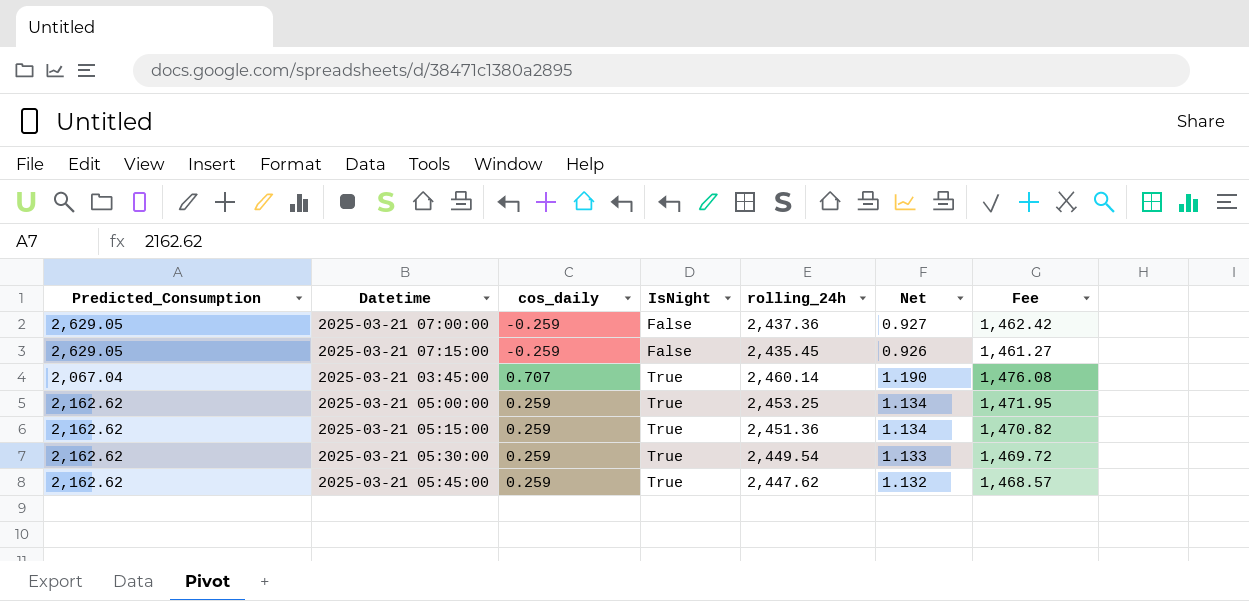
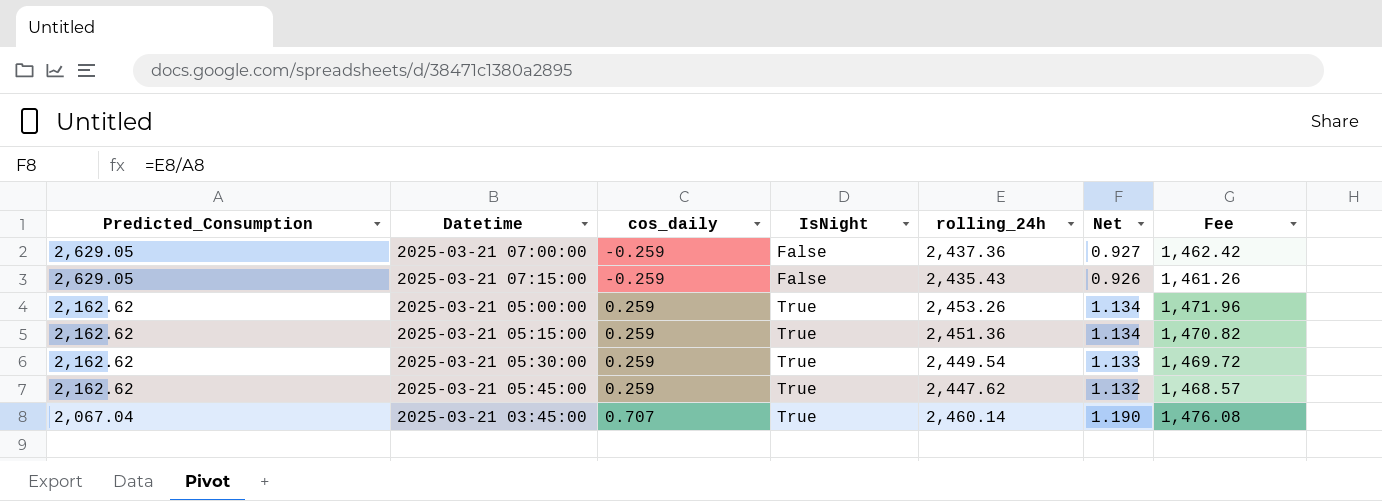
row order: IsNight ascending -> Predicted_Consumption descending
2025-03-21 07:15:00 | rolling_24h: 2,435.45 -> 2,435.43
2025-03-21 07:15:00 | Fee: 1,461.27 -> 1,461.26
2025-03-21 05:00:00 | rolling_24h: 2,453.25 -> 2,453.26
2025-03-21 05:00:00 | Fee: 1,471.95 -> 1,471.96

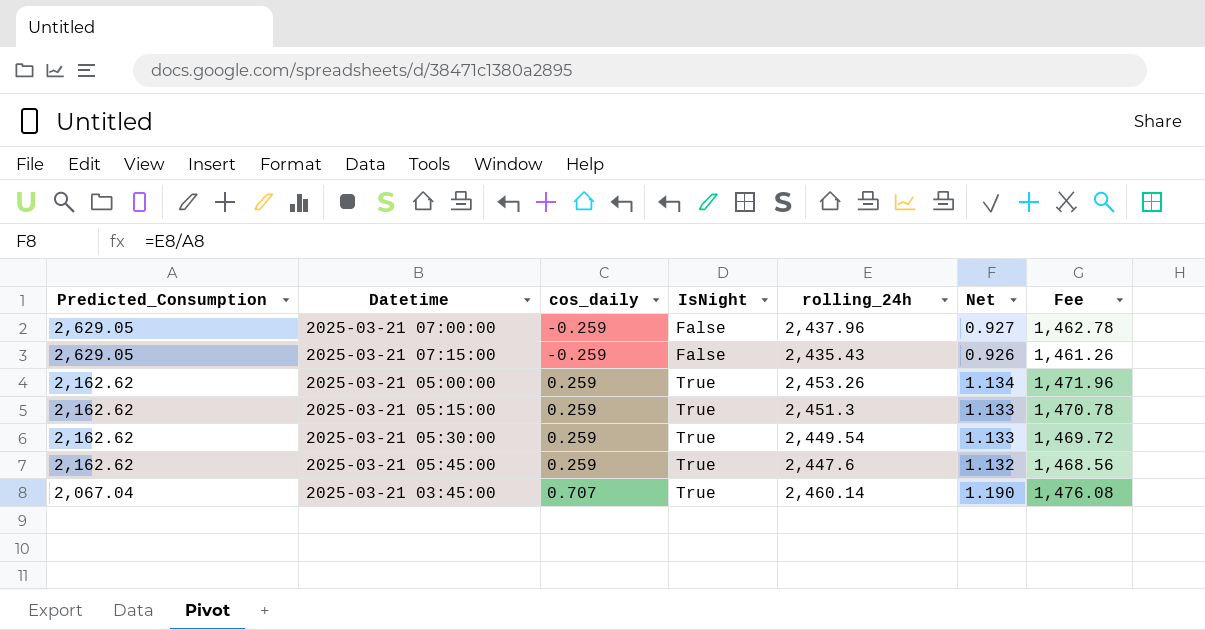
2025-03-21 07:00:00 | rolling_24h: 2,437.36 -> 2,437.96
2025-03-21 07:00:00 | Fee: 1,462.42 -> 1,462.78
2025-03-21 05:15:00 | rolling_24h: 2,451.36 -> 2,451.3
2025-03-21 05:15:00 | Net: 1.134 -> 1.133
2025-03-21 05:15:00 | Fee: 1,470.82 -> 1,470.78
2025-03-21 05:45:00 | rolling_24h: 2,447.62 -> 2,447.6
2025-03-21 05:45:00 | Fee: 1,468.57 -> 1,468.56

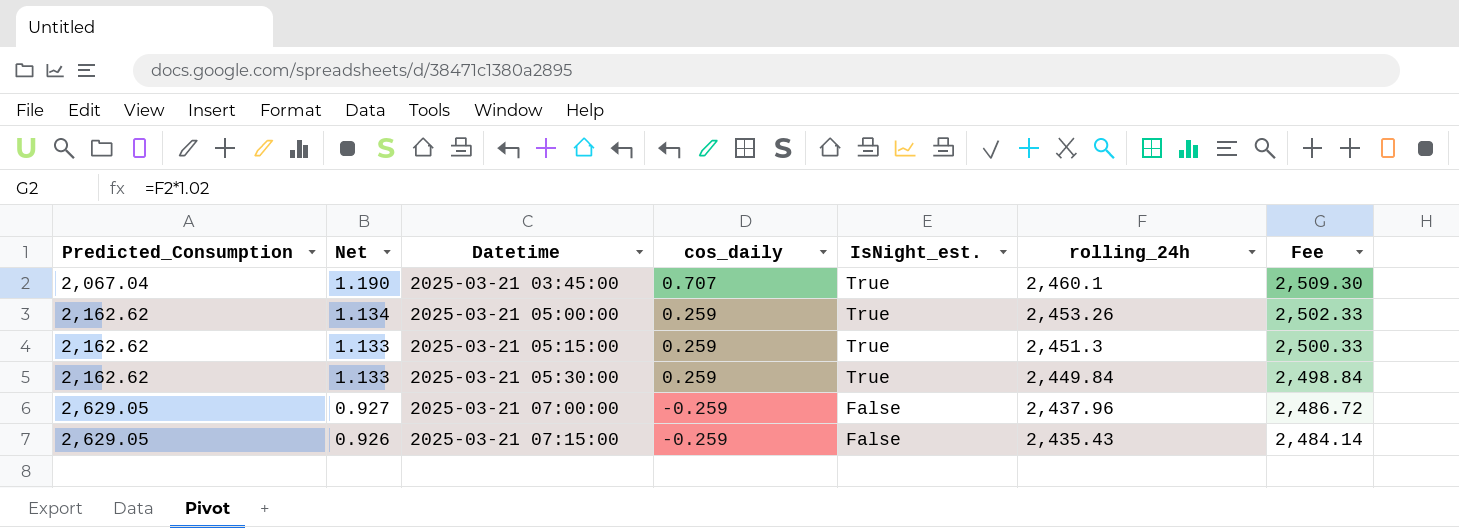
row order: Predicted_Consumption descending -> Predicted_Consumption ascending
column Net | position: 6 -> 2
column name: IsNight -> IsNight_est.
column Fee | formula: [rolling_24h] * 0.6 -> [rolling_24h] * 1.02
row 2025-03-21 05:45:00: 2,162.62 | 0.259 | True | 2,447.6 | 1.132 | 1,468.56 -> none
2025-03-21 03:45:00 | rolling_24h: 2,460.14 -> 2,460.1
2025-03-21 05:30:00 | rolling_24h: 2,449.54 -> 2,449.84

